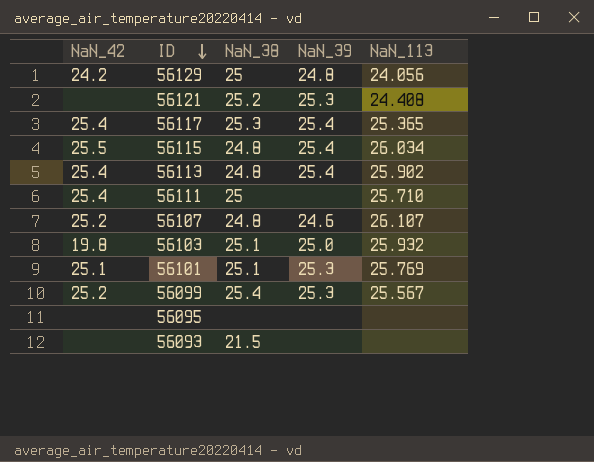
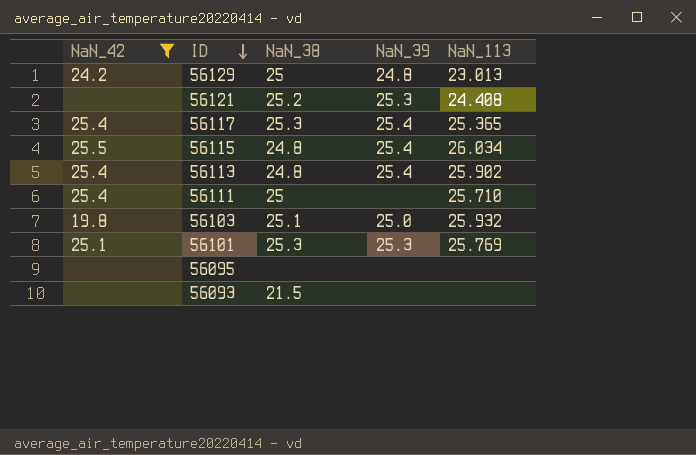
filter: none -> NaN_42 != 25.2
56129 | NaN_113: 24.056 -> 23.013
56101 | NaN_38: 25.1 -> 25.3

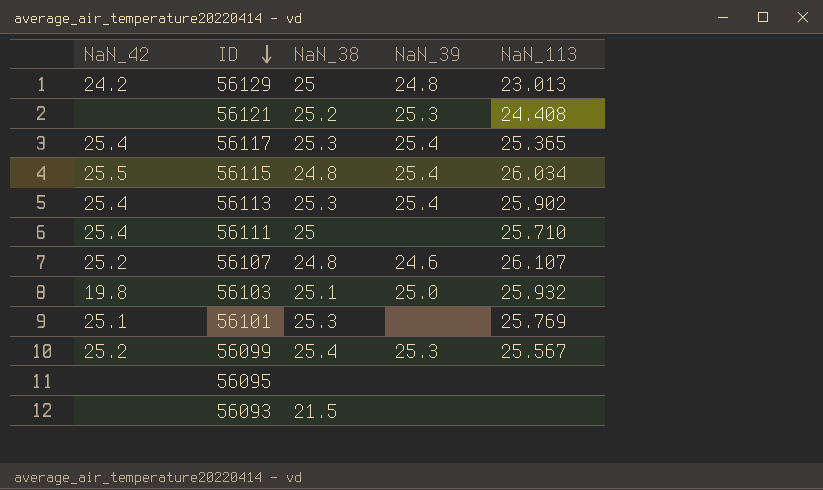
filter: NaN_42 != 25.2 -> none
56113 | NaN_38: 24.8 -> 25.3
56101 | NaN_39: 25.3 -> none

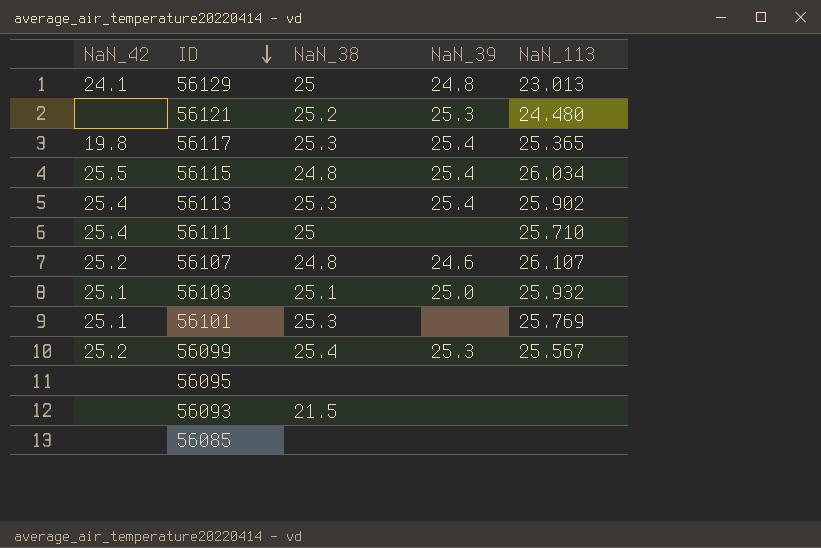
56129 | NaN_42: 24.2 -> 24.1
56121 | NaN_113: 24.408 -> 24.480
56117 | NaN_42: 25.4 -> 19.8
56103 | NaN_42: 19.8 -> 25.1
row 56085: none -> none | none | none | none

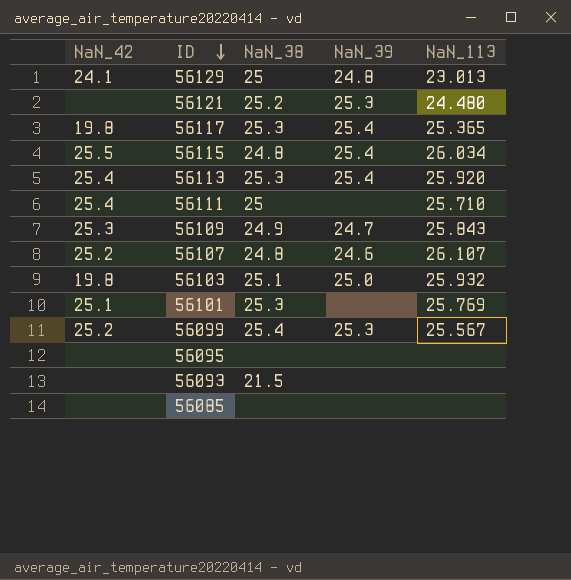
56113 | NaN_113: 25.902 -> 25.920
row 56109: none -> 25.3 | 24.9 | 24.7 | 25.843
56103 | NaN_42: 25.1 -> 19.8

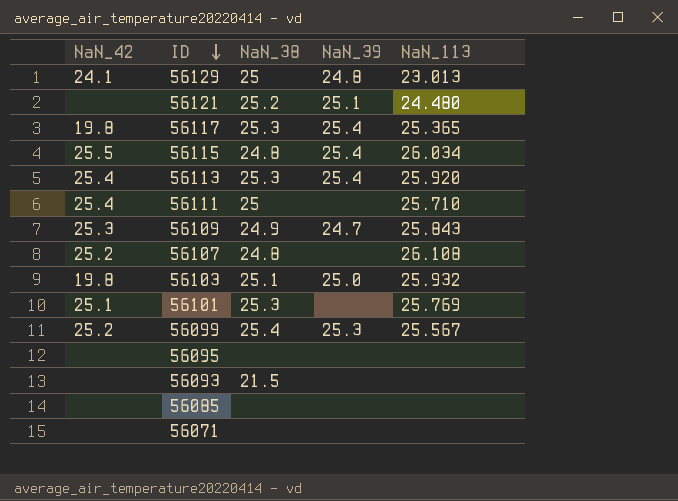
56121 | NaN_39: 25.3 -> 25.1
56107 | NaN_39: 24.6 -> none
56107 | NaN_113: 26.107 -> 26.108
row 56071: none -> none | none | none | none

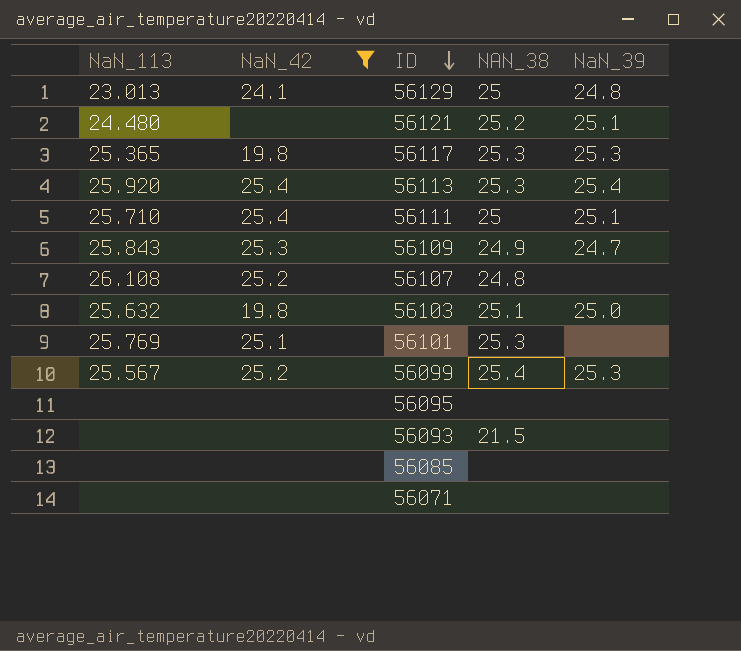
filter: none -> NaN_42 != 25.5
column NaN_113 | position: 5 -> 1
column name: NaN_38 -> NAN_38
56117 | NaN_39: 25.4 -> 25.3
56111 | NaN_39: none -> 25.1
56103 | NaN_113: 25.932 -> 25.632

